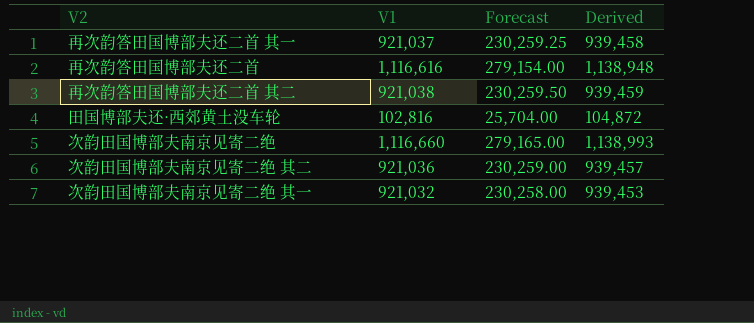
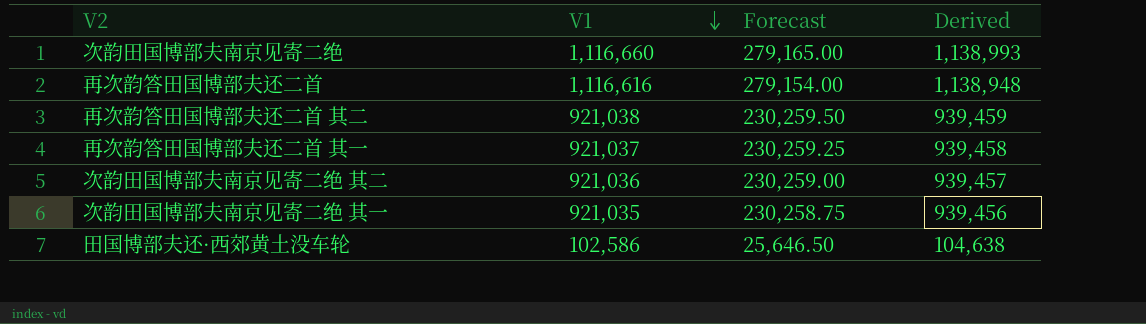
row order: none -> V1 descending
次韵田国博部夫南京见寄二绝 其一 | V1: 921,032 -> 921,035
次韵田国博部夫南京见寄二绝 其一 | Forecast: 230,258.00 -> 230,258.75
次韵田国博部夫南京见寄二绝 其一 | Derived: 939,453 -> 939,456
田国博部夫还·西郊黄土没车轮 | V1: 102,816 -> 102,586
田国博部夫还·西郊黄土没车轮 | Forecast: 25,704.00 -> 25,646.50
田国博部夫还·西郊黄土没车轮 | Derived: 104,872 -> 104,638

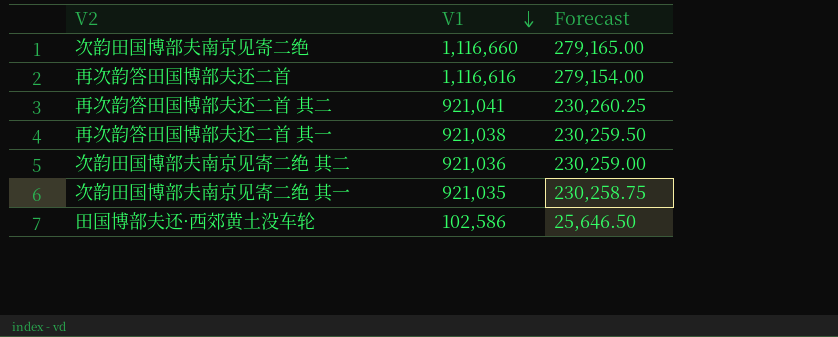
column Derived | formula: [V1] * 1.02 -> none
再次韵答田国博部夫还二首 其二 | V1: 921,038 -> 921,041
再次韵答田国博部夫还二首 其二 | Forecast: 230,259.50 -> 230,260.25
再次韵答田国博部夫还二首 其一 | V1: 921,037 -> 921,038
再次韵答田国博部夫还二首 其一 | Forecast: 230,259.25 -> 230,259.50

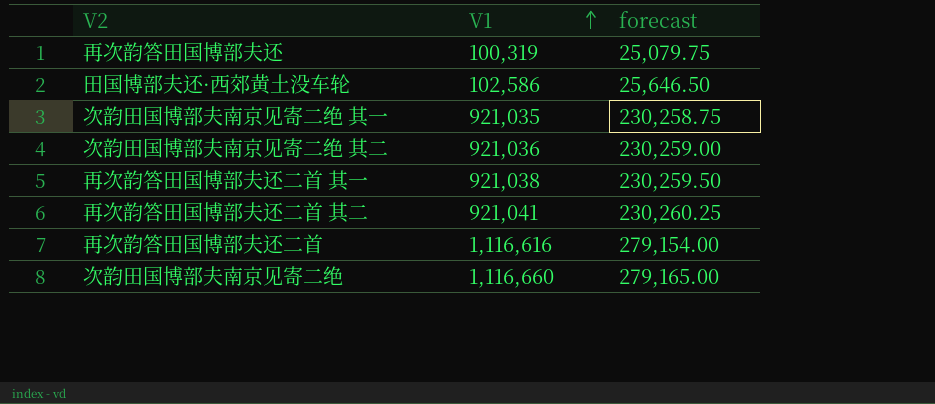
row order: V1 descending -> V1 ascending
column name: Forecast -> forecast
row 再次韵答田国博部夫还: none -> 100,319 | 25,079.75

